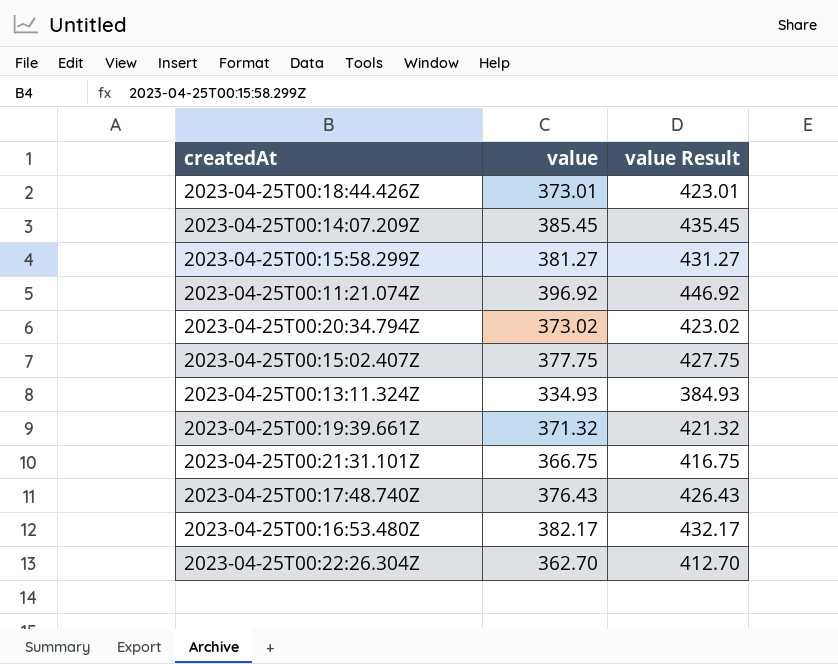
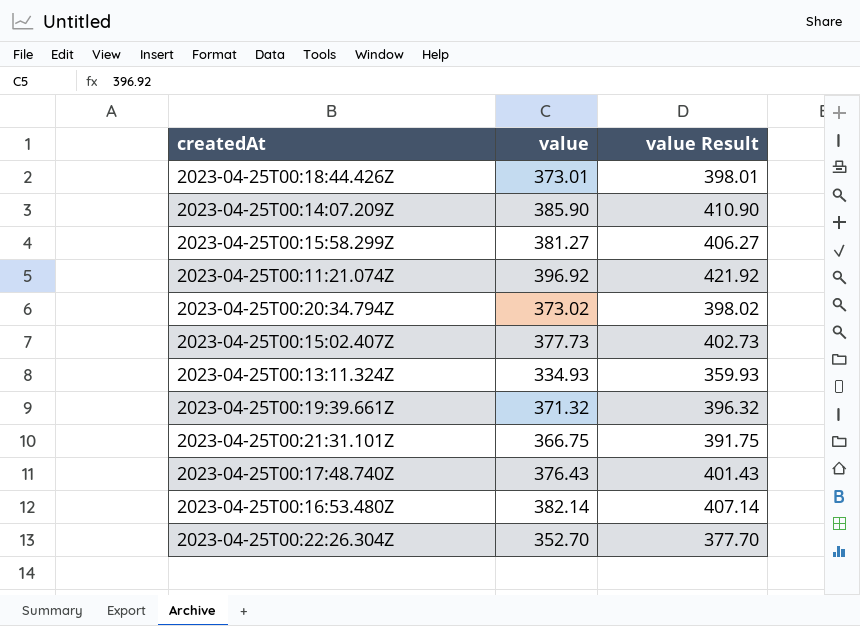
column value Result | formula: [value] + 50 -> [value] + 25
2023-04-25T00:14:07.209Z | value: 385.45 -> 385.90
2023-04-25T00:15:02.407Z | value: 377.75 -> 377.73
2023-04-25T00:16:53.480Z | value: 382.17 -> 382.14
2023-04-25T00:22:26.304Z | value: 362.70 -> 352.70

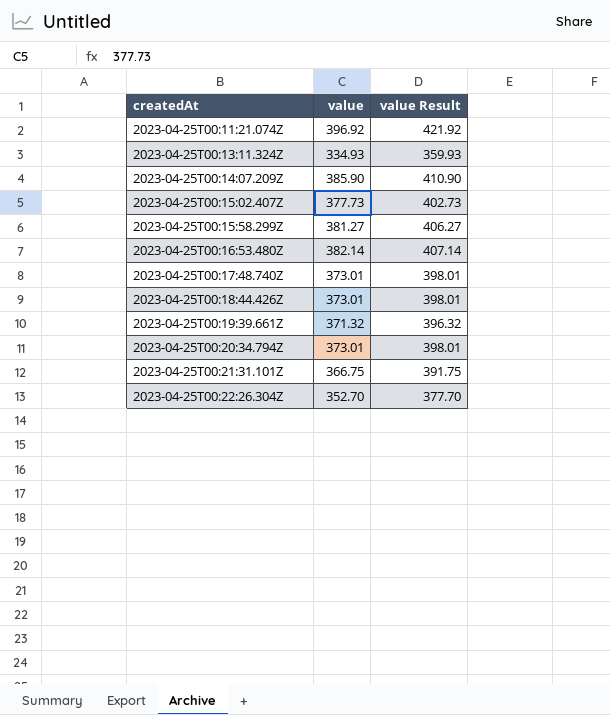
row order: none -> createdAt ascending
2023-04-25T00:17:48.740Z | value: 376.43 -> 373.01
2023-04-25T00:17:48.740Z | value Result: 401.43 -> 398.01
2023-04-25T00:20:34.794Z | value: 373.02 -> 373.01
2023-04-25T00:20:34.794Z | value Result: 398.02 -> 398.01

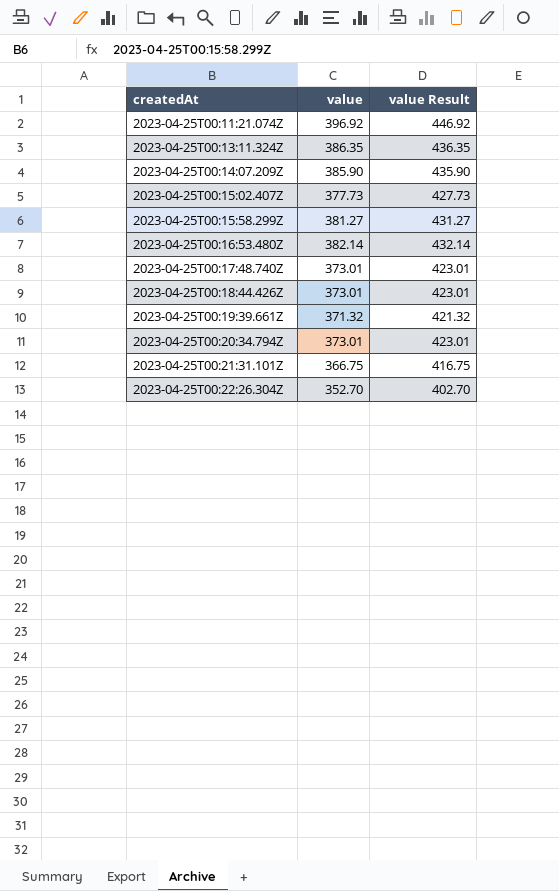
column value Result | formula: [value] + 25 -> [value] + 50
2023-04-25T00:13:11.324Z | value: 334.93 -> 386.35

